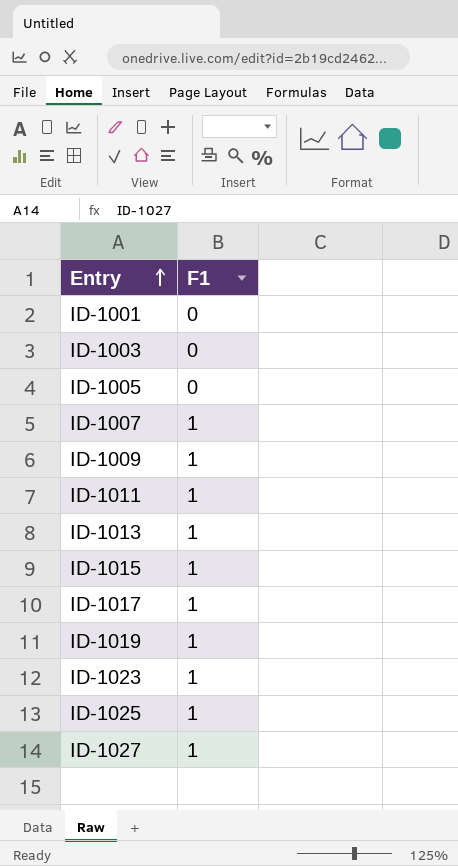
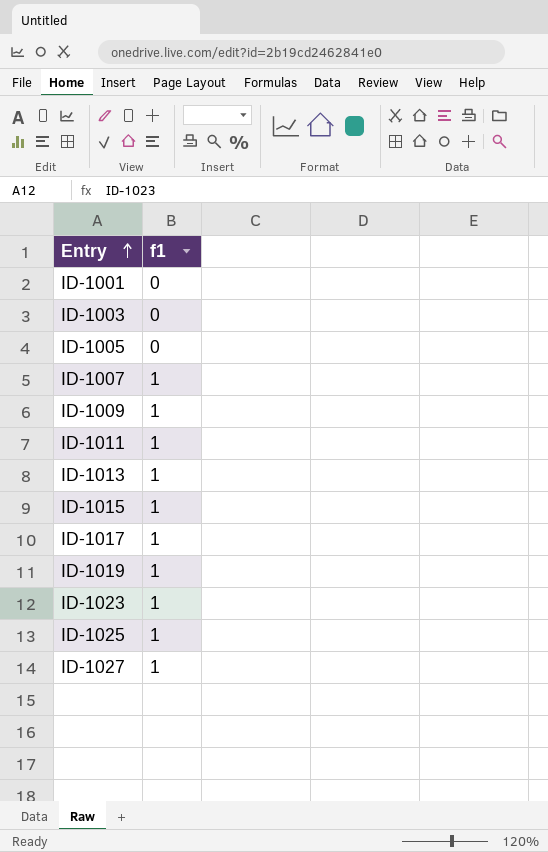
column name: F1 -> f1

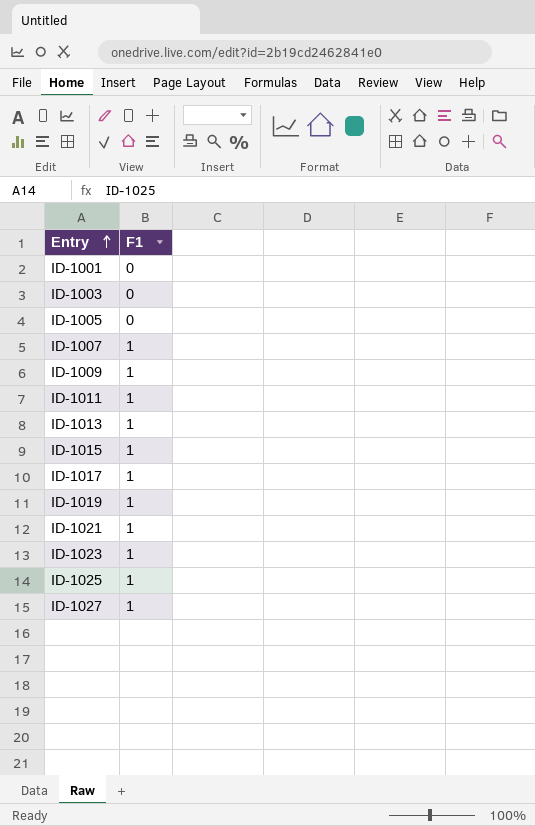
column name: f1 -> F1
row ID-1021: none -> 1

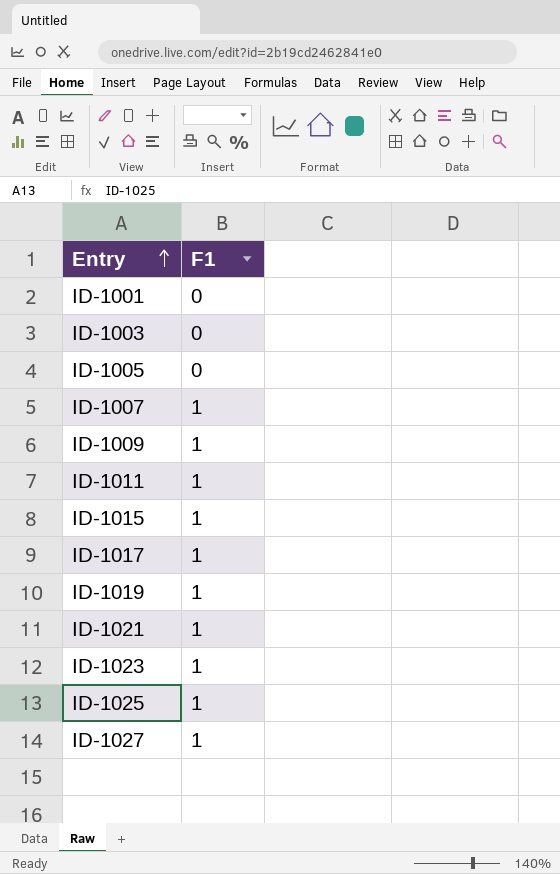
row ID-1013: 1 -> none

